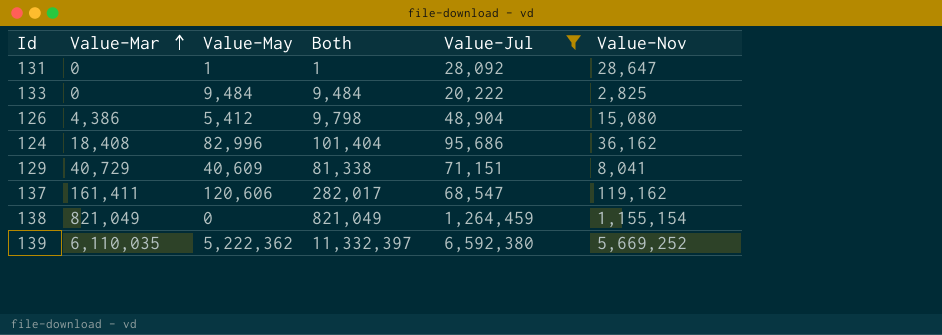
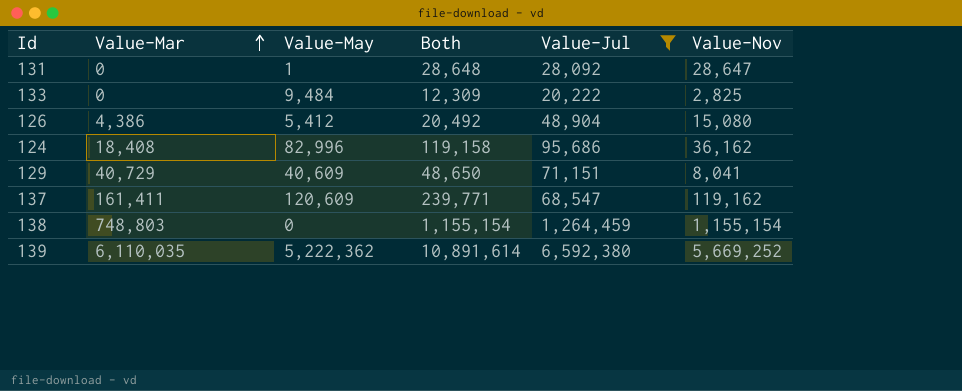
column Both | formula: [Value-Mar] + [Value-May] -> [Value-May] + [Value-Nov]
137 | Value-May: 120,606 -> 120,609
138 | Value-Mar: 821,049 -> 748,803

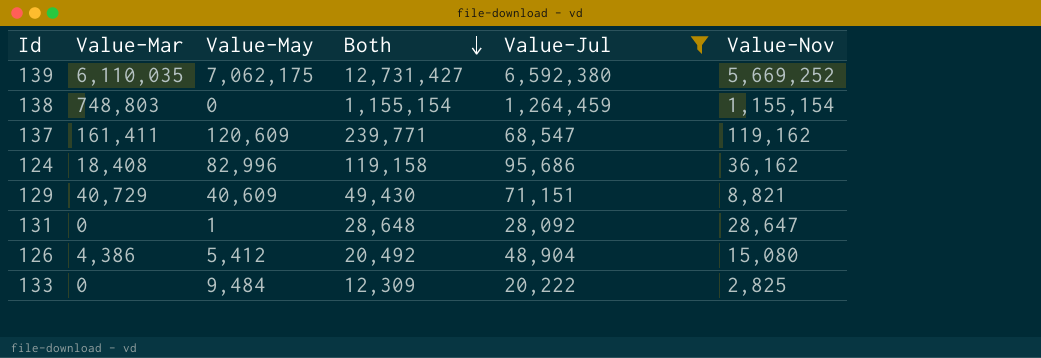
row order: Value-Mar ascending -> Both descending
139 | Value-May: 5,222,362 -> 7,062,175
139 | Both: 10,891,614 -> 12,731,427
129 | Both: 48,650 -> 49,430
129 | Value-Nov: 8,041 -> 8,821

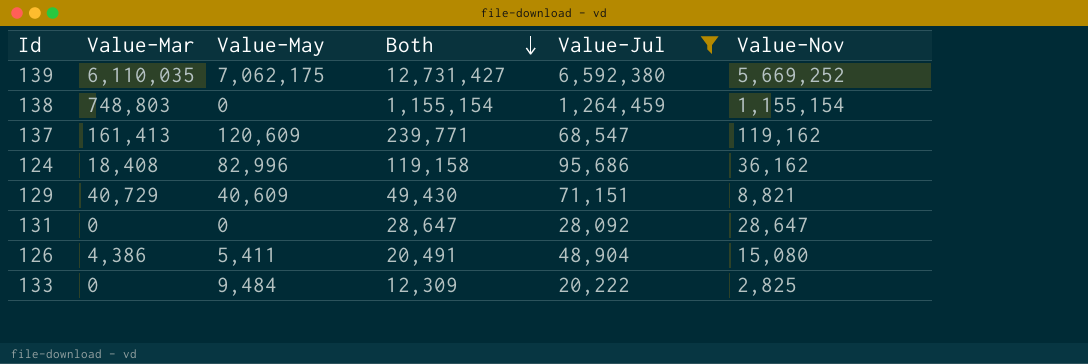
137 | Value-Mar: 161,411 -> 161,413
131 | Value-May: 1 -> 0
131 | Both: 28,648 -> 28,647
126 | Value-May: 5,412 -> 5,411
126 | Both: 20,492 -> 20,491

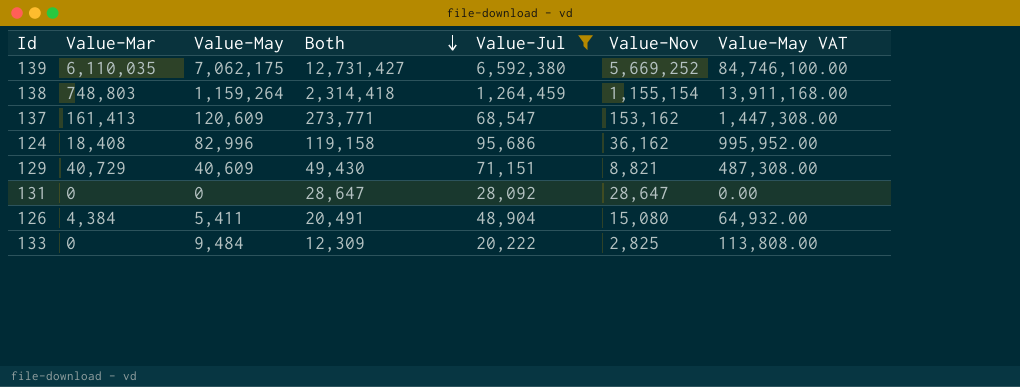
column Value-May VAT | formula: none -> [Value-May] * 12
138 | Value-May: 0 -> 1,159,264
138 | Both: 1,155,154 -> 2,314,418
137 | Both: 239,771 -> 273,771
137 | Value-Nov: 119,162 -> 153,162
126 | Value-Mar: 4,386 -> 4,384

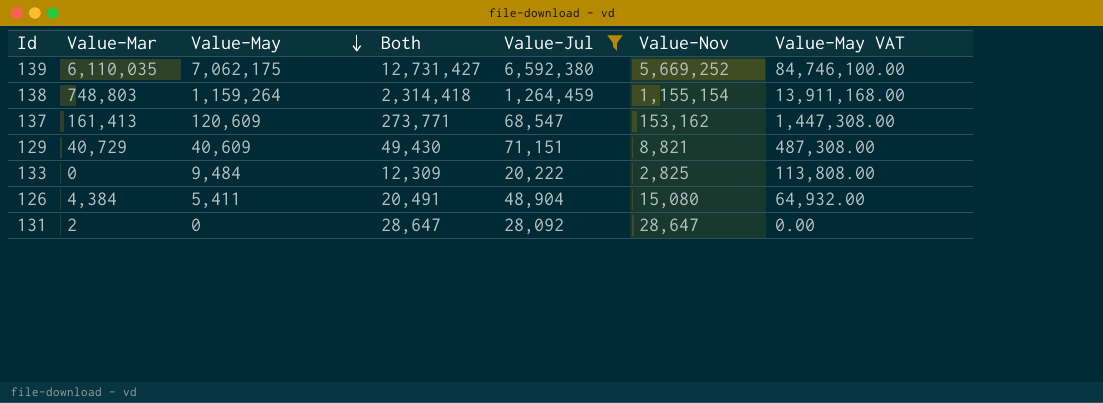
row order: Both descending -> Value-May descending
row 124: 18,408 | 82,996 | 119,158 | 95,686 | 36,162 | 995,952.00 -> none
131 | Value-Mar: 0 -> 2

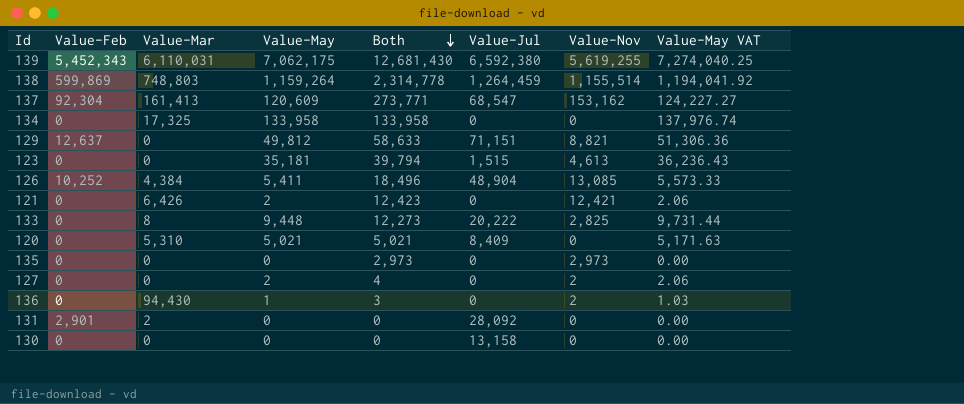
filter: Value-Jul >= 20,222 -> none
row order: Value-May descending -> Both descending
column Value-Feb | position: none -> 2
column Value-May VAT | formula: [Value-May] * 12 -> [Value-May] * 1.03
139 | Value-Mar: 6,110,035 -> 6,110,031
139 | Both: 12,731,427 -> 12,681,430
139 | Value-Nov: 5,669,252 -> 5,619,255
138 | Both: 2,314,418 -> 2,314,778
138 | Value-Nov: 1,155,154 -> 1,155,514
129 | Value-Mar: 40,729 -> 0
129 | Value-May: 40,609 -> 49,812
129 | Both: 49,430 -> 58,633
126 | Both: 20,491 -> 18,496
126 | Value-Nov: 15,080 -> 13,085
133 | Value-Mar: 0 -> 8
133 | Value-May: 9,484 -> 9,448
133 | Both: 12,309 -> 12,273
131 | Both: 28,647 -> 0
131 | Value-Nov: 28,647 -> 0

